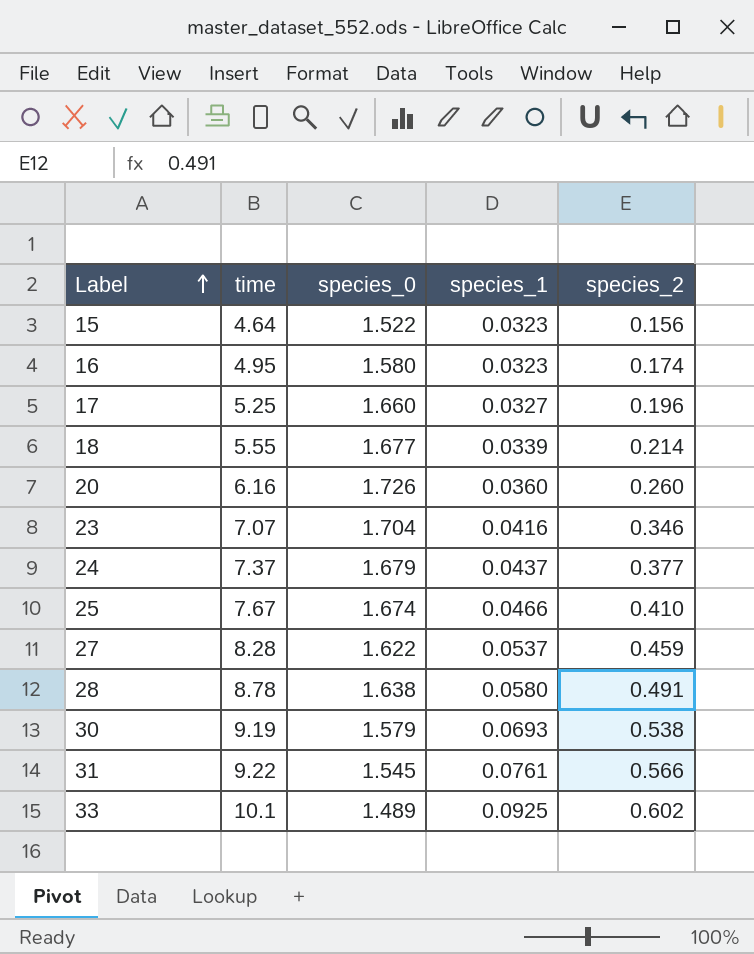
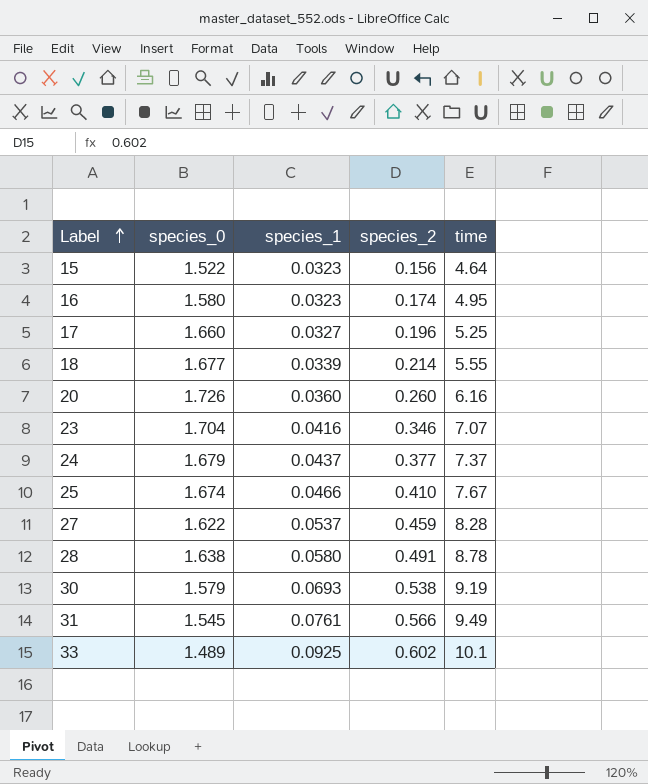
column time | position: 2 -> 5
31 | time: 9.22 -> 9.49

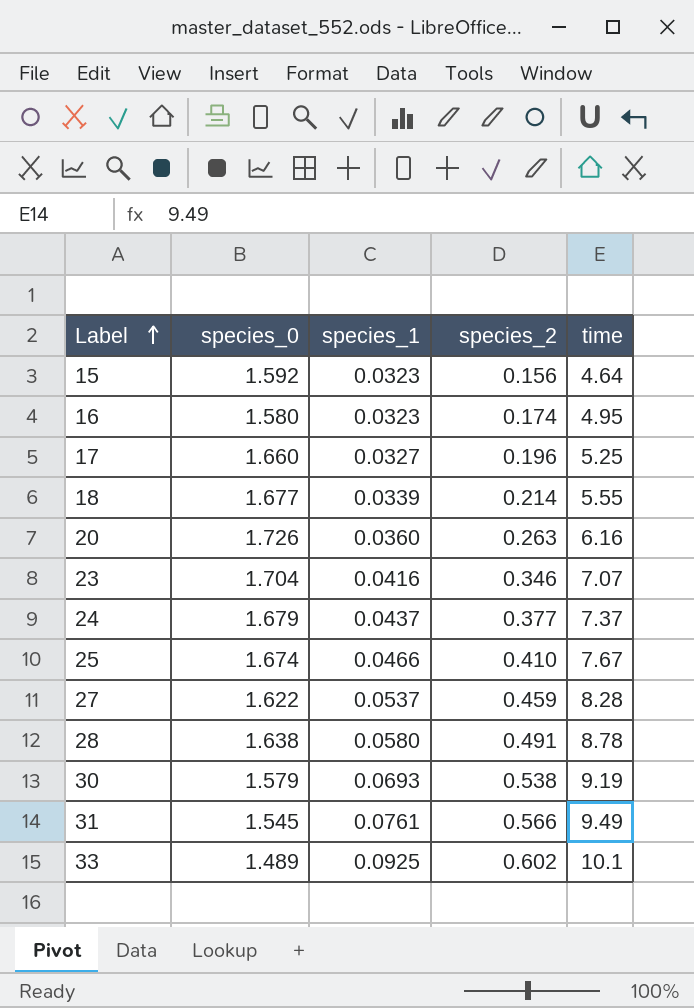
15 | species_0: 1.522 -> 1.592
20 | species_2: 0.260 -> 0.263

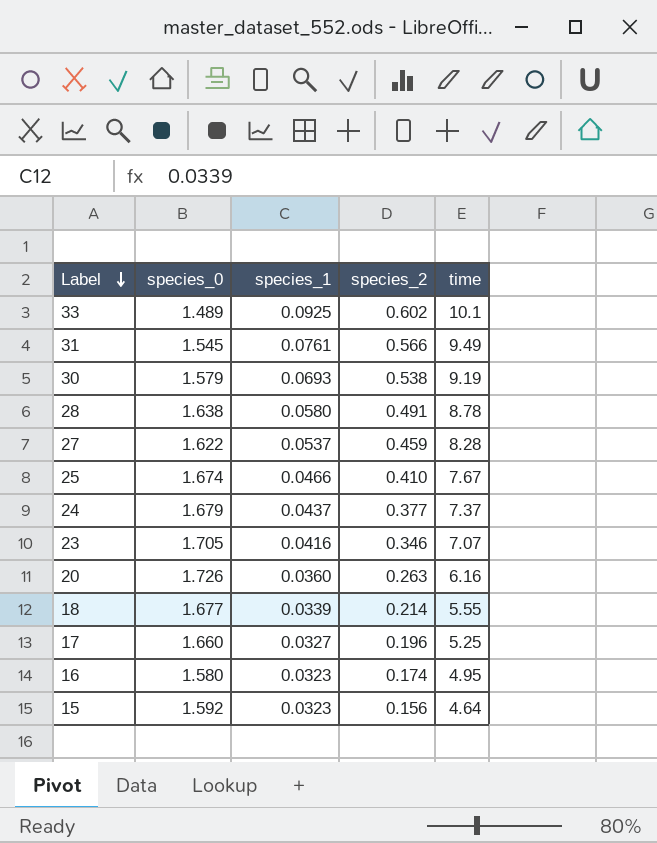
row order: Label ascending -> Label descending
23 | species_0: 1.704 -> 1.705

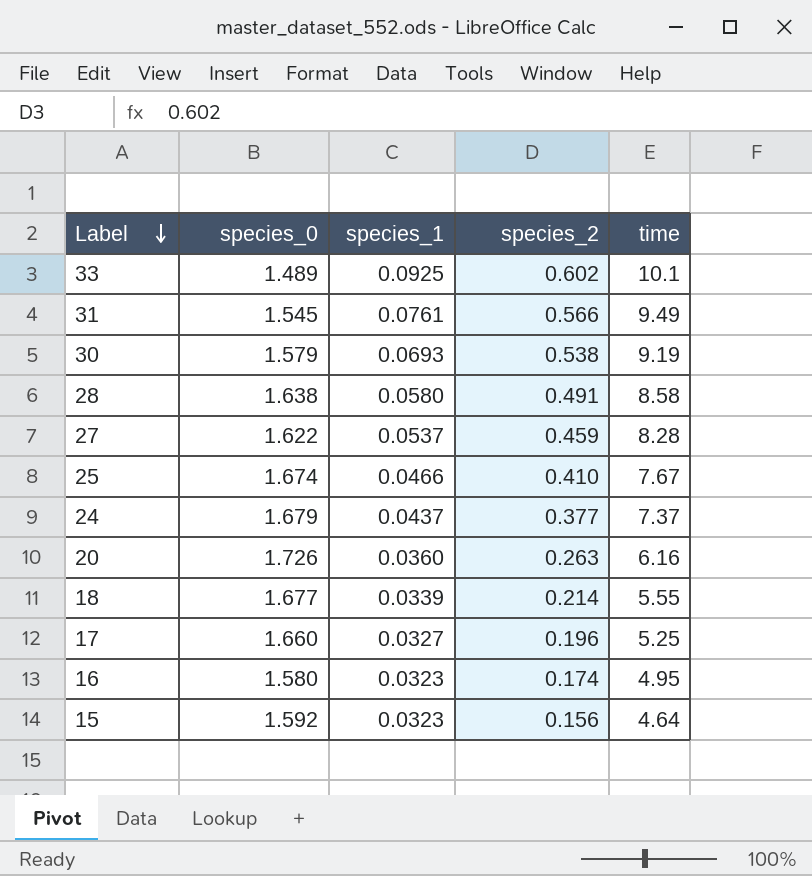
row 23: 1.705 | 0.0416 | 0.346 | 7.07 -> none
28 | time: 8.78 -> 8.58

